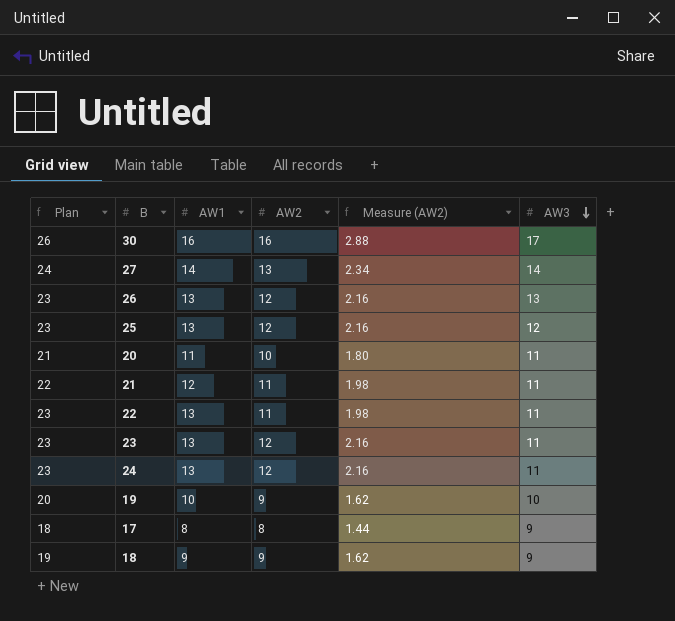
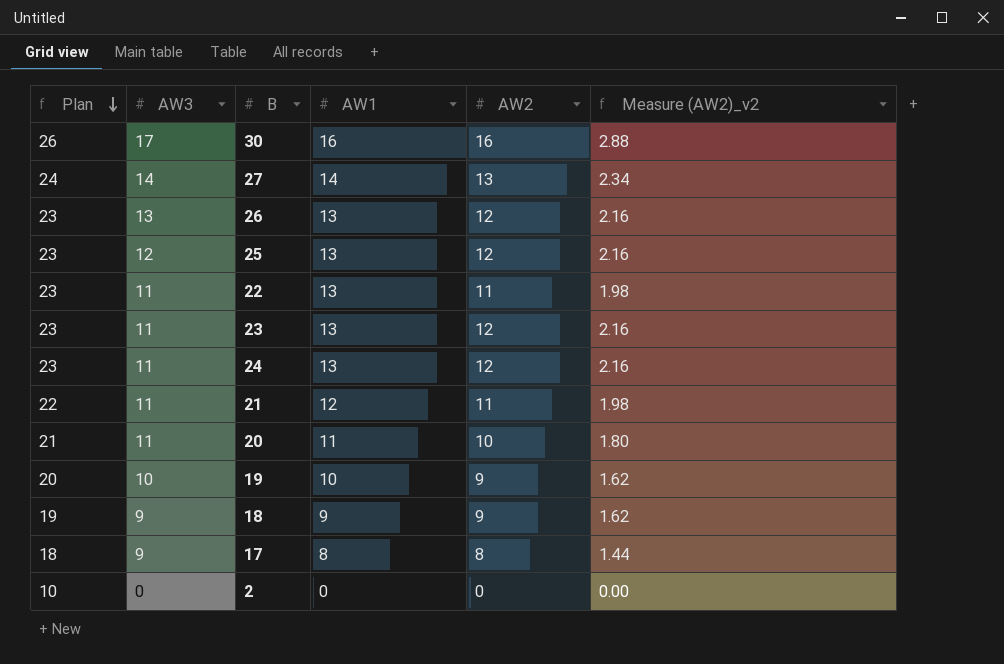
row order: AW3 descending -> Plan descending
column AW3 | position: 6 -> 2
column name: Measure (AW2) -> Measure (AW2)_v2
row 2: none -> 10 | 0 | 0 | 0 | 0.00

